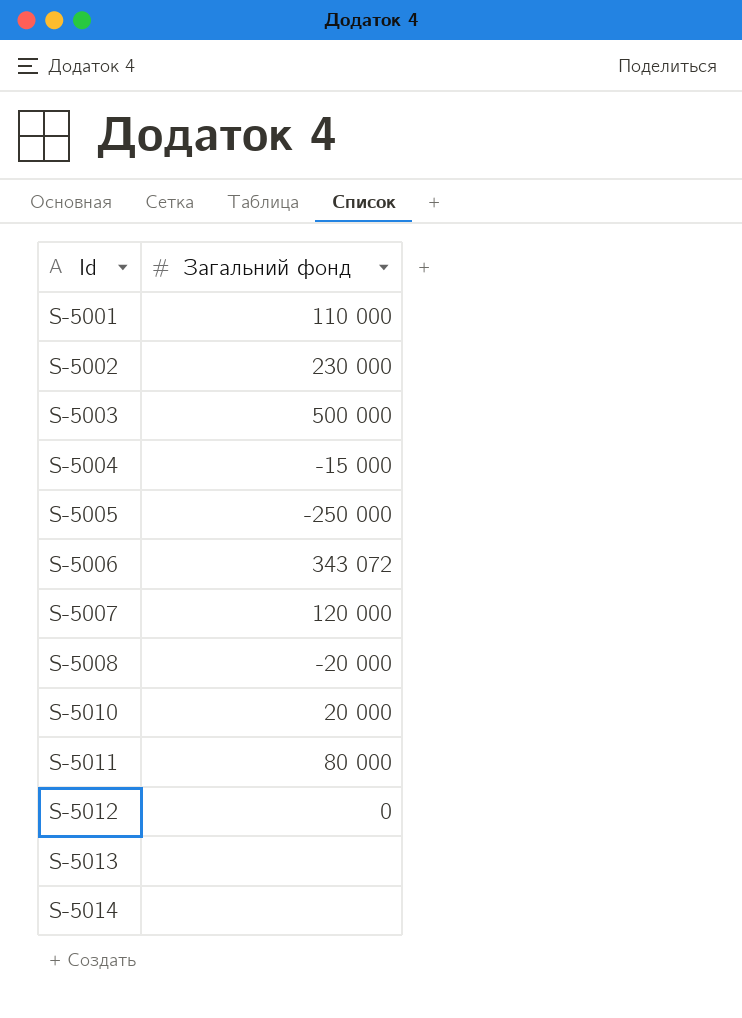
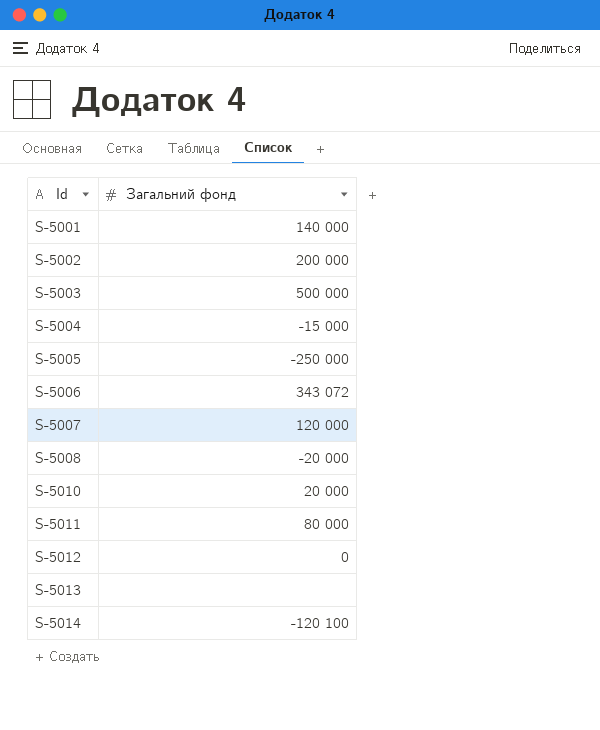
S-5001 | Загальний фонд: 110 000 -> 140 000
S-5002 | Загальний фонд: 230 000 -> 200 000
S-5014 | Загальний фонд: none -> -120 100

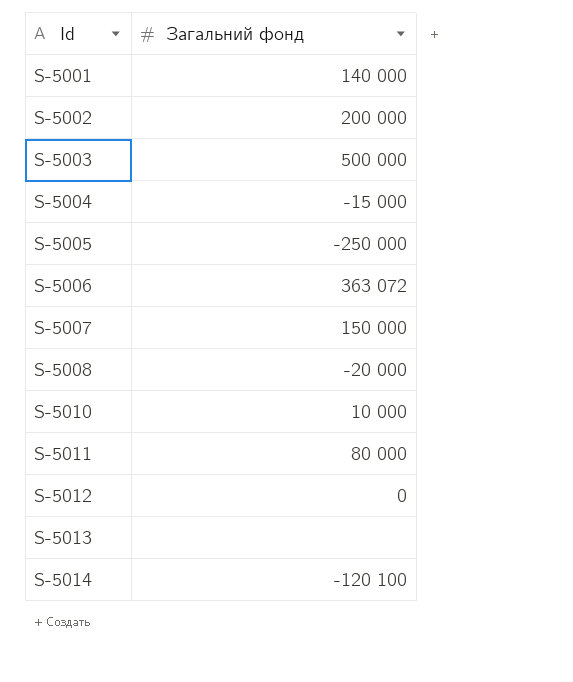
S-5006 | Загальний фонд: 343 072 -> 363 072
S-5007 | Загальний фонд: 120 000 -> 150 000
S-5010 | Загальний фонд: 20 000 -> 10 000

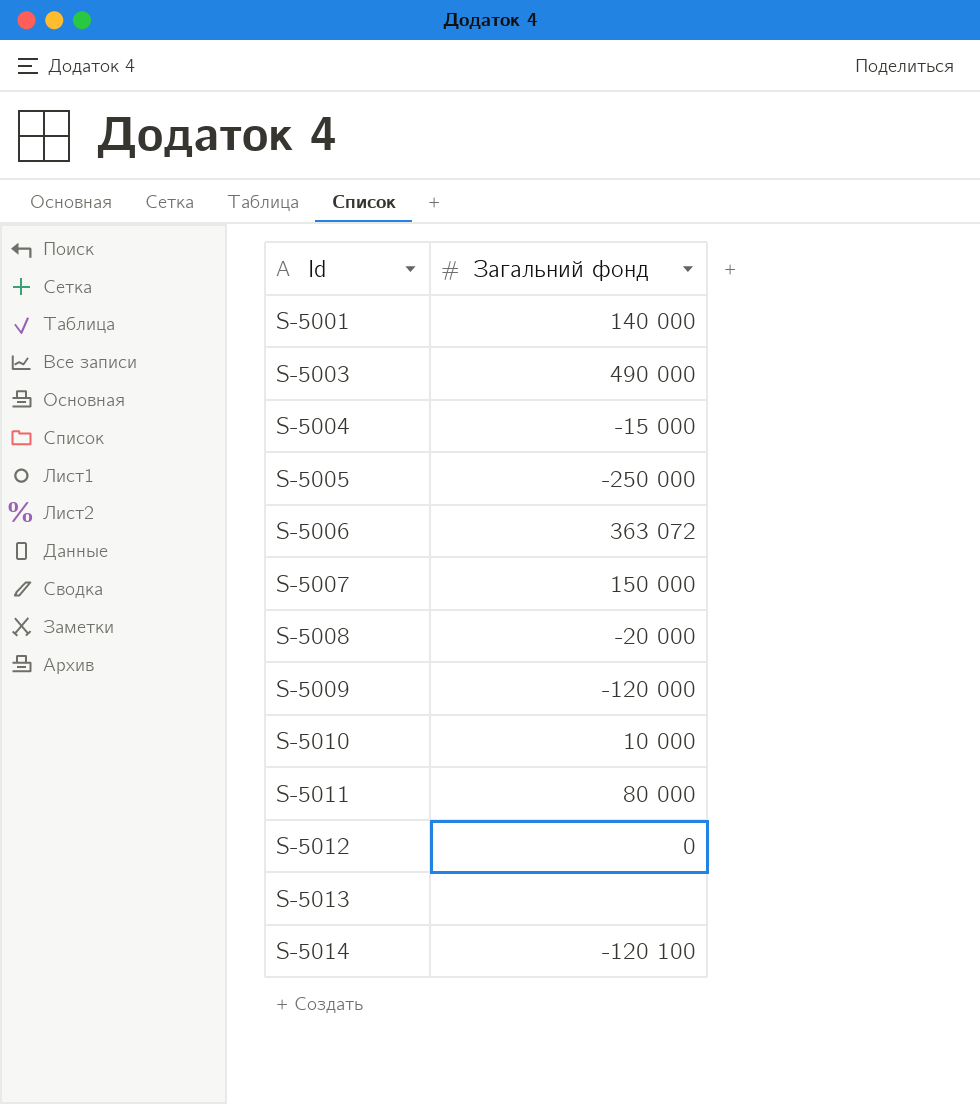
row S-5002: 200 000 -> none
S-5003 | Загальний фонд: 500 000 -> 490 000
row S-5009: none -> -120 000

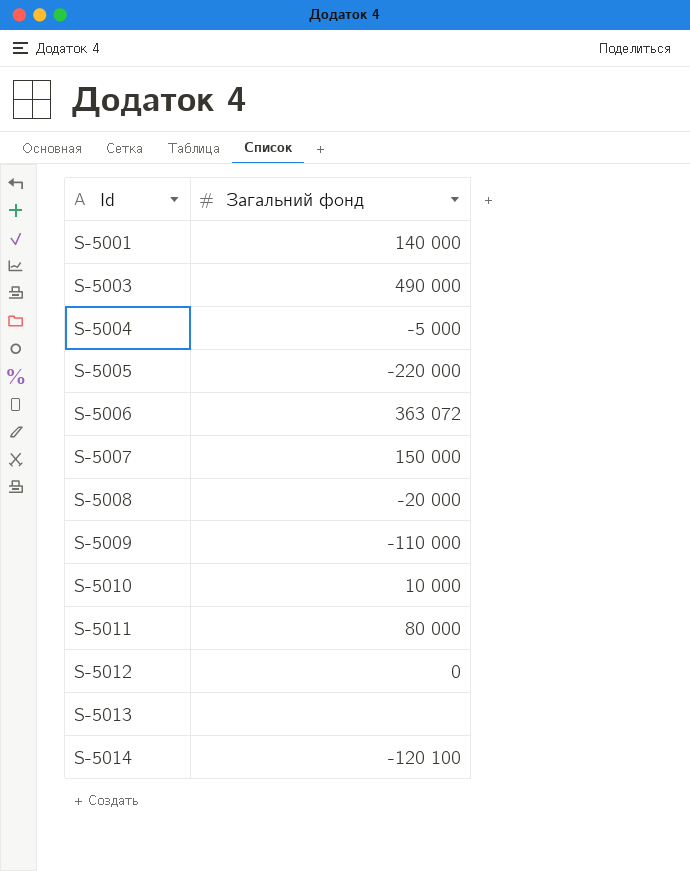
S-5004 | Загальний фонд: -15 000 -> -5 000
S-5005 | Загальний фонд: -250 000 -> -220 000
S-5009 | Загальний фонд: -120 000 -> -110 000

